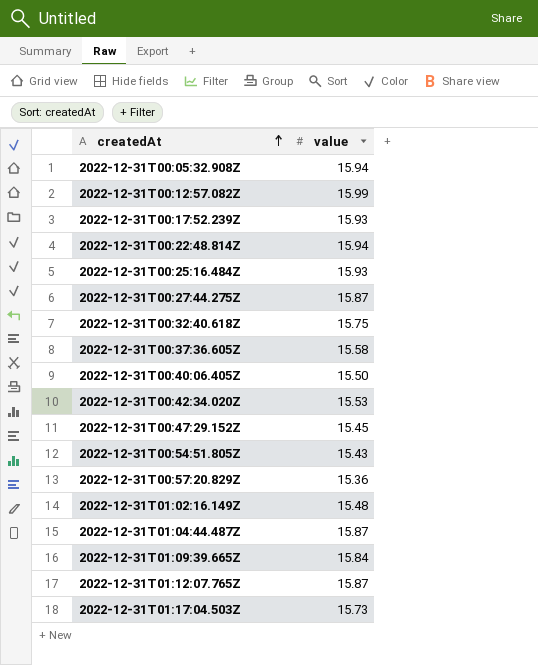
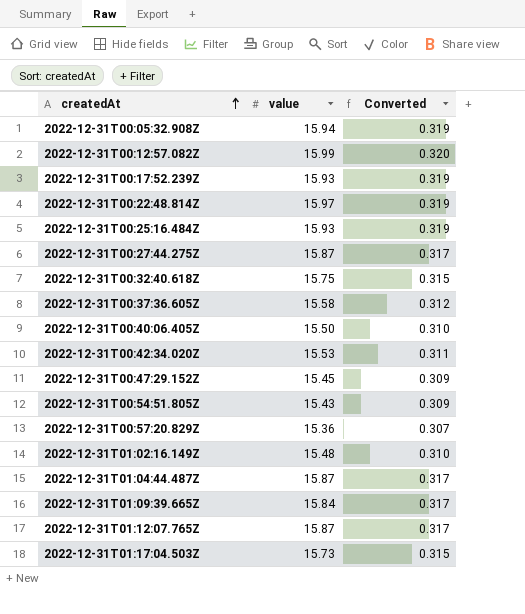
column Converted | formula: none -> [value] * 0.02
2022-12-31T00:22:48.814Z | value: 15.94 -> 15.97

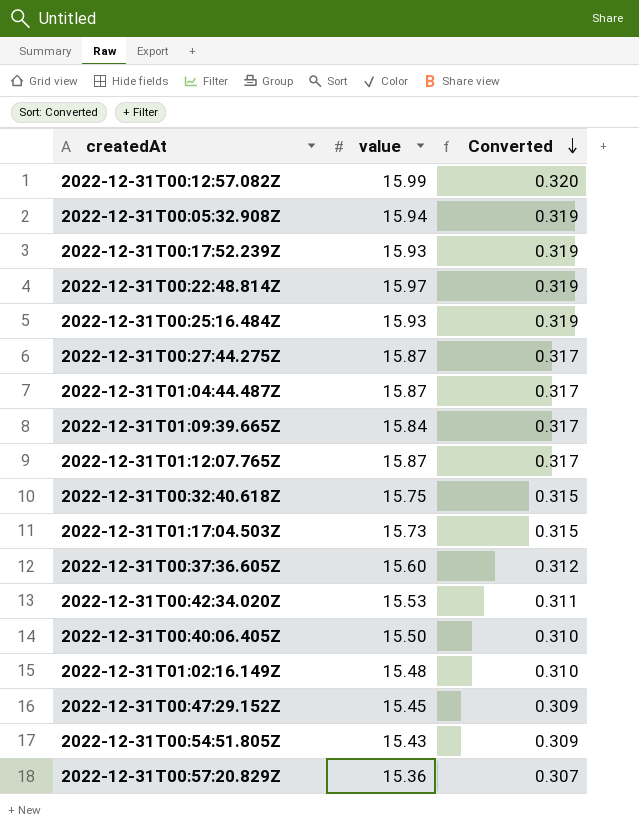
row order: createdAt ascending -> Converted descending
2022-12-31T00:37:36.605Z | value: 15.58 -> 15.60

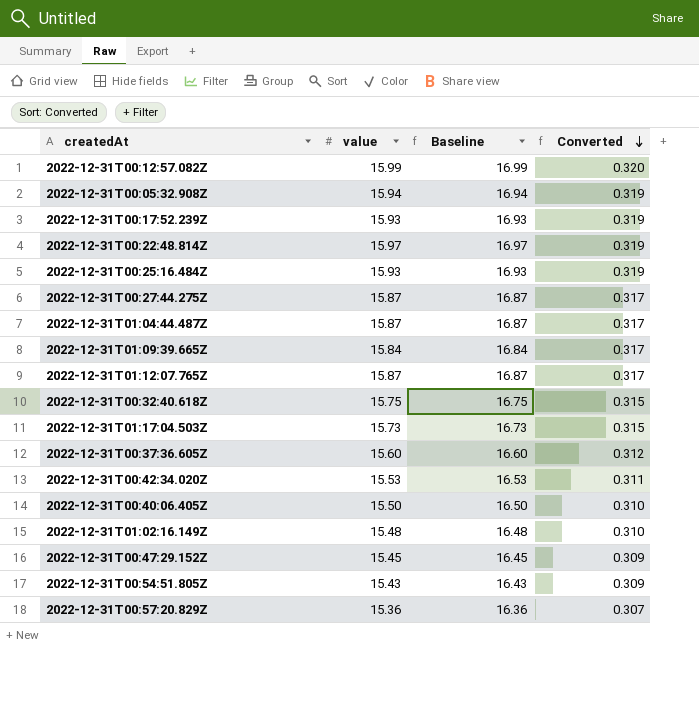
column Baseline | formula: none -> [value] + 1

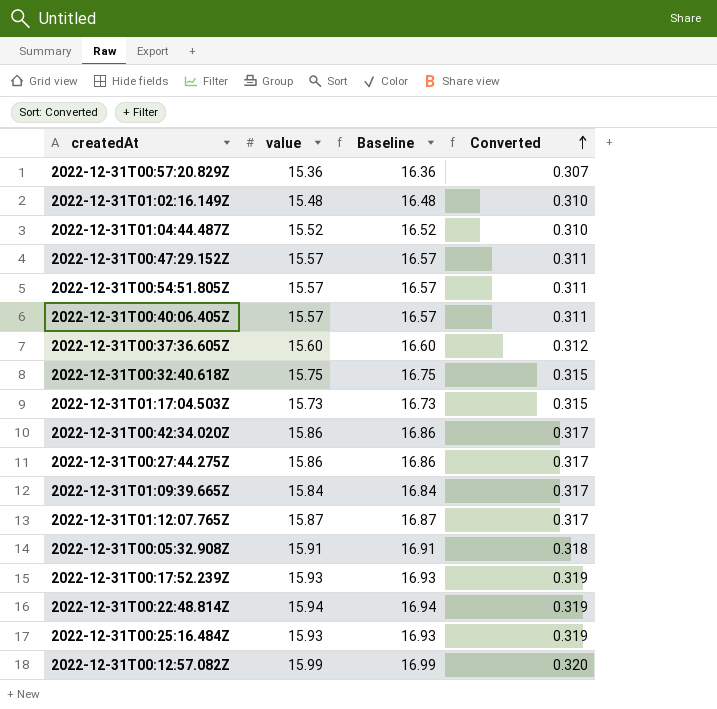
row order: Converted descending -> Converted ascending
2022-12-31T01:04:44.487Z | value: 15.87 -> 15.52
2022-12-31T01:04:44.487Z | Baseline: 16.87 -> 16.52
2022-12-31T01:04:44.487Z | Converted: 0.317 -> 0.310
2022-12-31T00:47:29.152Z | value: 15.45 -> 15.57
2022-12-31T00:47:29.152Z | Baseline: 16.45 -> 16.57
2022-12-31T00:47:29.152Z | Converted: 0.309 -> 0.311
2022-12-31T00:54:51.805Z | value: 15.43 -> 15.57
2022-12-31T00:54:51.805Z | Baseline: 16.43 -> 16.57
2022-12-31T00:54:51.805Z | Converted: 0.309 -> 0.311
2022-12-31T00:40:06.405Z | value: 15.50 -> 15.57
2022-12-31T00:40:06.405Z | Baseline: 16.50 -> 16.57
2022-12-31T00:40:06.405Z | Converted: 0.310 -> 0.311
2022-12-31T00:42:34.020Z | value: 15.53 -> 15.86
2022-12-31T00:42:34.020Z | Baseline: 16.53 -> 16.86
2022-12-31T00:42:34.020Z | Converted: 0.311 -> 0.317
2022-12-31T00:27:44.275Z | value: 15.87 -> 15.86
2022-12-31T00:27:44.275Z | Baseline: 16.87 -> 16.86
2022-12-31T00:05:32.908Z | value: 15.94 -> 15.91
2022-12-31T00:05:32.908Z | Baseline: 16.94 -> 16.91
2022-12-31T00:05:32.908Z | Converted: 0.319 -> 0.318
2022-12-31T00:22:48.814Z | value: 15.97 -> 15.94
2022-12-31T00:22:48.814Z | Baseline: 16.97 -> 16.94

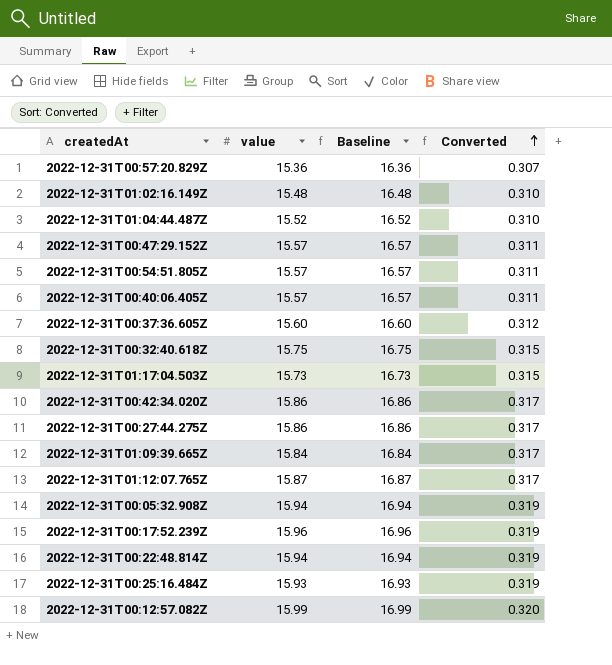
2022-12-31T00:05:32.908Z | value: 15.91 -> 15.94
2022-12-31T00:05:32.908Z | Baseline: 16.91 -> 16.94
2022-12-31T00:05:32.908Z | Converted: 0.318 -> 0.319
2022-12-31T00:17:52.239Z | value: 15.93 -> 15.96
2022-12-31T00:17:52.239Z | Baseline: 16.93 -> 16.96

